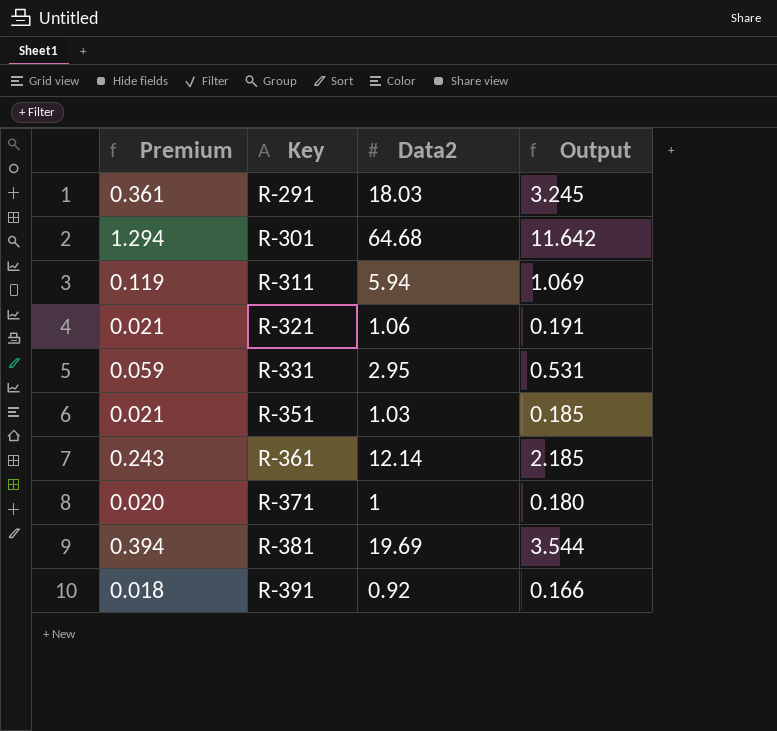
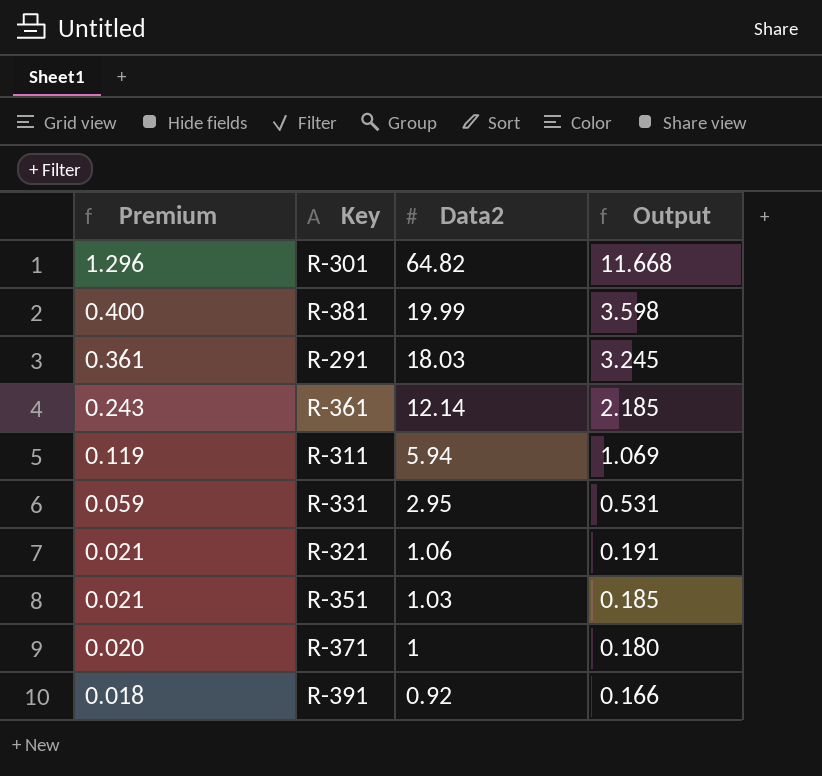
row order: Key ascending -> Premium descending
R-301 | Premium: 1.294 -> 1.296
R-301 | Data2: 64.68 -> 64.82
R-301 | Output: 11.642 -> 11.668
R-381 | Premium: 0.394 -> 0.400
R-381 | Data2: 19.69 -> 19.99
R-381 | Output: 3.544 -> 3.598

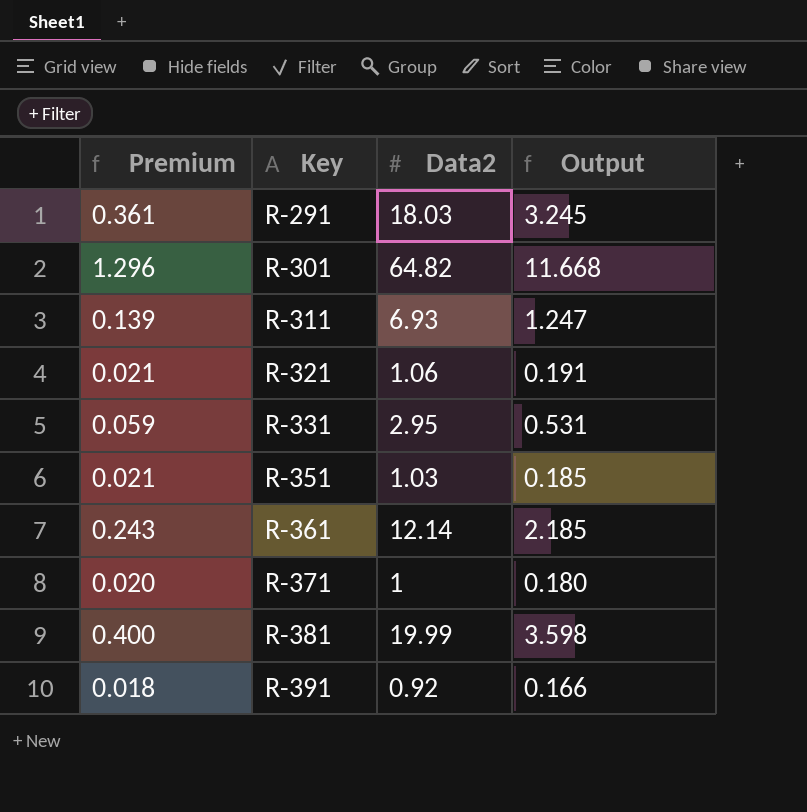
row order: Premium descending -> Key ascending
R-311 | Premium: 0.119 -> 0.139
R-311 | Data2: 5.94 -> 6.93
R-311 | Output: 1.069 -> 1.247

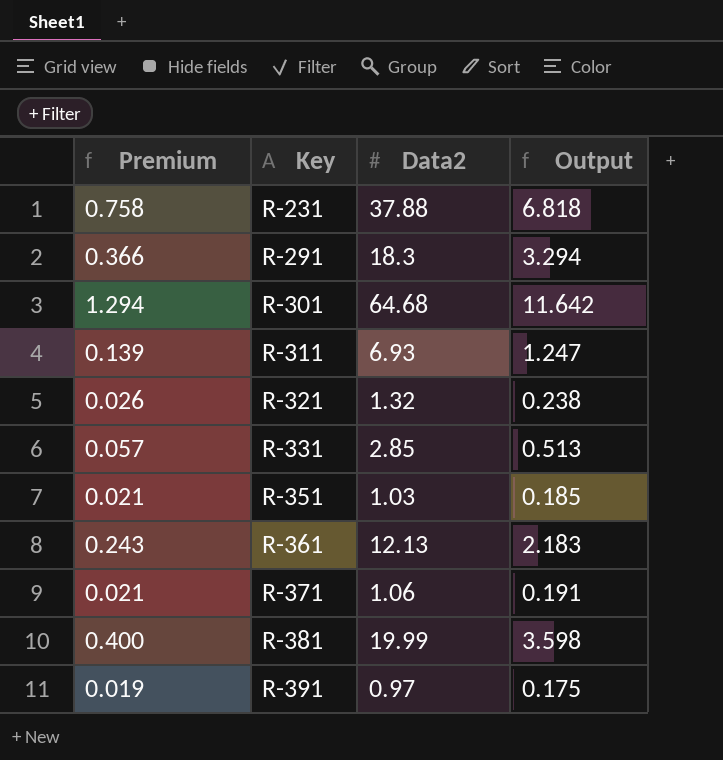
row R-231: none -> 0.758 | 37.88 | 6.818
R-291 | Premium: 0.361 -> 0.366
R-291 | Data2: 18.03 -> 18.3
R-291 | Output: 3.245 -> 3.294
R-301 | Premium: 1.296 -> 1.294
R-301 | Data2: 64.82 -> 64.68
R-301 | Output: 11.668 -> 11.642
R-321 | Premium: 0.021 -> 0.026
R-321 | Data2: 1.06 -> 1.32
R-321 | Output: 0.191 -> 0.238
R-331 | Premium: 0.059 -> 0.057
R-331 | Data2: 2.95 -> 2.85
R-331 | Output: 0.531 -> 0.513
R-361 | Data2: 12.14 -> 12.13
R-361 | Output: 2.185 -> 2.183
R-371 | Premium: 0.020 -> 0.021
R-371 | Data2: 1 -> 1.06
R-371 | Output: 0.180 -> 0.191
R-391 | Premium: 0.018 -> 0.019
R-391 | Data2: 0.92 -> 0.97
R-391 | Output: 0.166 -> 0.175

